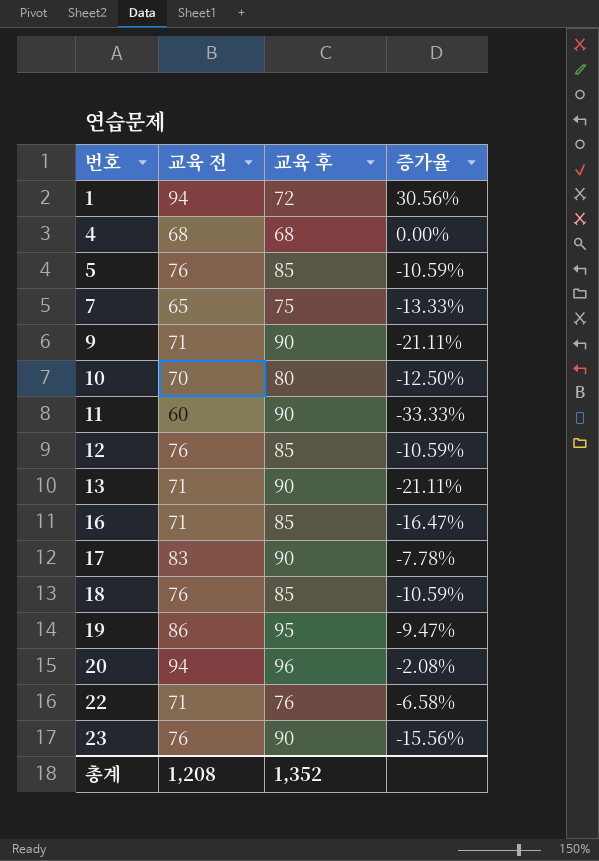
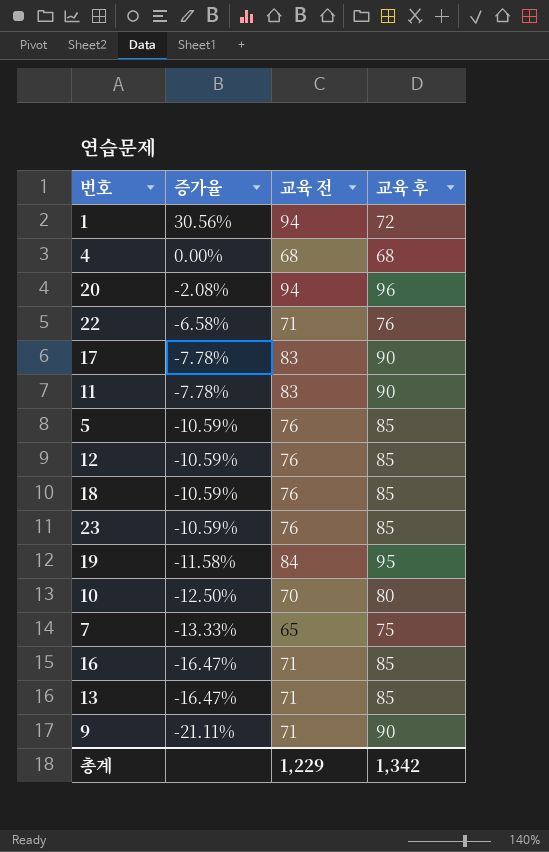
row order: 번호 ascending -> 증가율 descending
column 증가율 | position: 4 -> 2
11 | 증가율: -33.33% -> -7.78%
11 | 교육 전: 60 -> 83
23 | 증가율: -15.56% -> -10.59%
23 | 교육 후: 90 -> 85
19 | 증가율: -9.47% -> -11.58%
19 | 교육 전: 86 -> 84
13 | 증가율: -21.11% -> -16.47%
13 | 교육 후: 90 -> 85
총계 | 교육 전: 1,208 -> 1,229
총계 | 교육 후: 1,352 -> 1,342

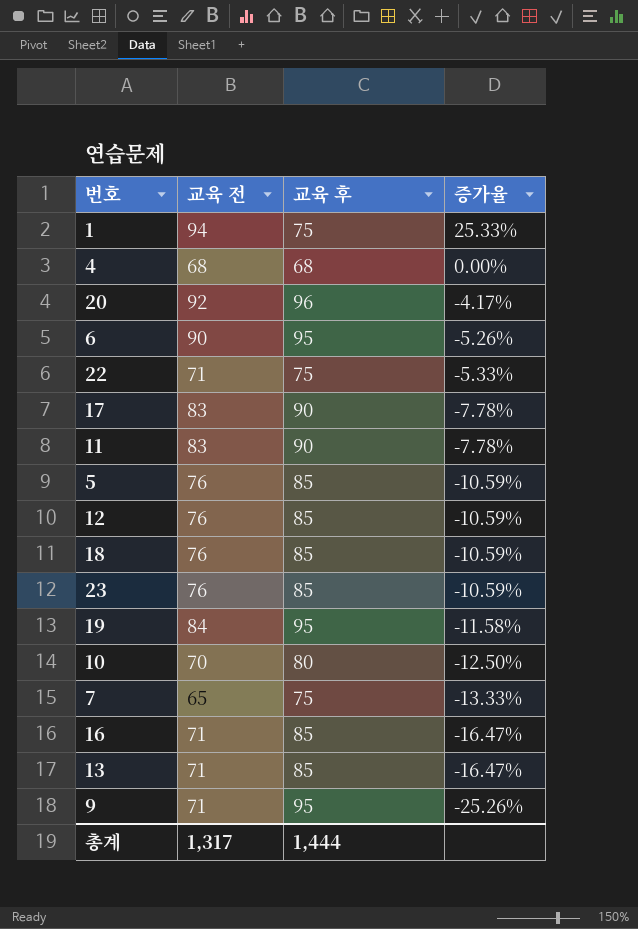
column 증가율 | position: 2 -> 4
1 | 교육 후: 72 -> 75
1 | 증가율: 30.56% -> 25.33%
20 | 교육 전: 94 -> 92
20 | 증가율: -2.08% -> -4.17%
row 6: none -> 90 | 95 | -5.26%
22 | 교육 후: 76 -> 75
22 | 증가율: -6.58% -> -5.33%
9 | 교육 후: 90 -> 95
9 | 증가율: -21.11% -> -25.26%
총계 | 교육 전: 1,229 -> 1,317
총계 | 교육 후: 1,342 -> 1,444

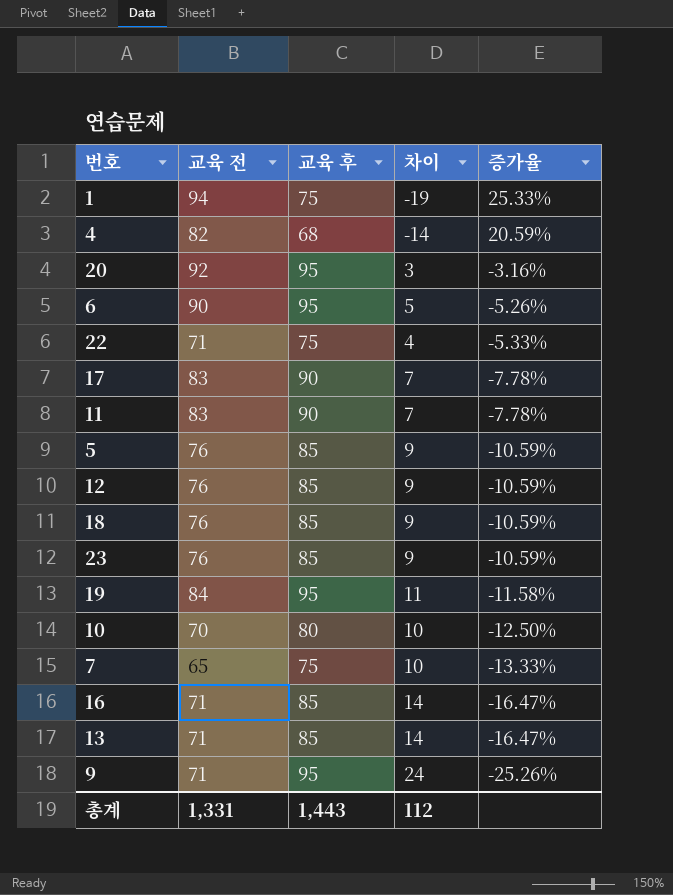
column 차이 | formula: none -> [교육 후] - [교육 전]
4 | 교육 전: 68 -> 82
4 | 증가율: 0.00% -> 20.59%
20 | 교육 후: 96 -> 95
20 | 증가율: -4.17% -> -3.16%
총계 | 교육 전: 1,317 -> 1,331
총계 | 교육 후: 1,444 -> 1,443

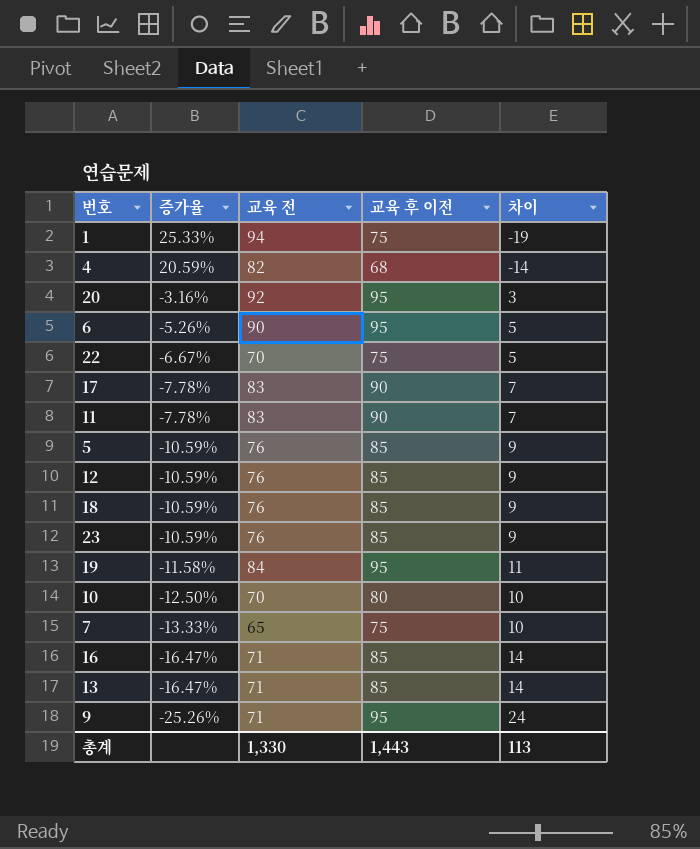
column 증가율 | position: 5 -> 2
column name: 교육 후 -> 교육 후 이전
22 | 증가율: -5.33% -> -6.67%
22 | 교육 전: 71 -> 70
22 | 차이: 4 -> 5
총계 | 교육 전: 1,331 -> 1,330
총계 | 차이: 112 -> 113

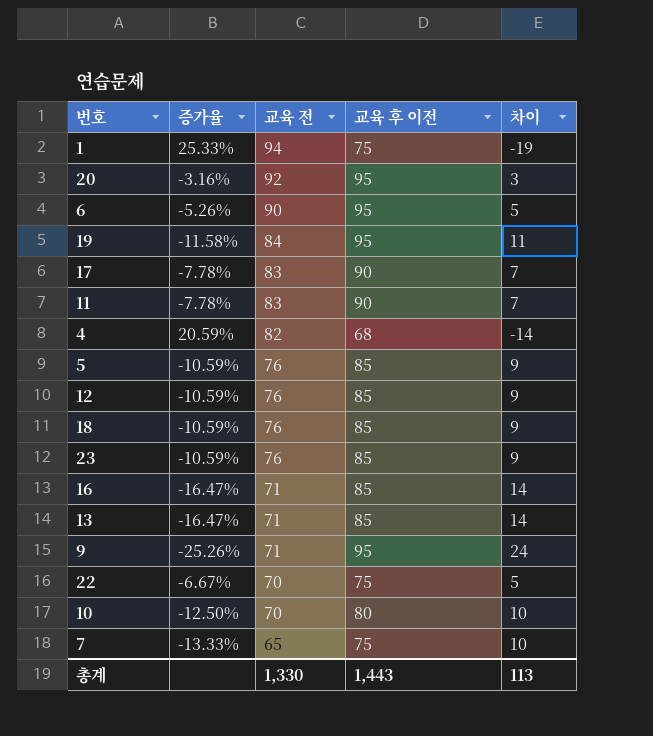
row order: 증가율 descending -> 교육 전 descending

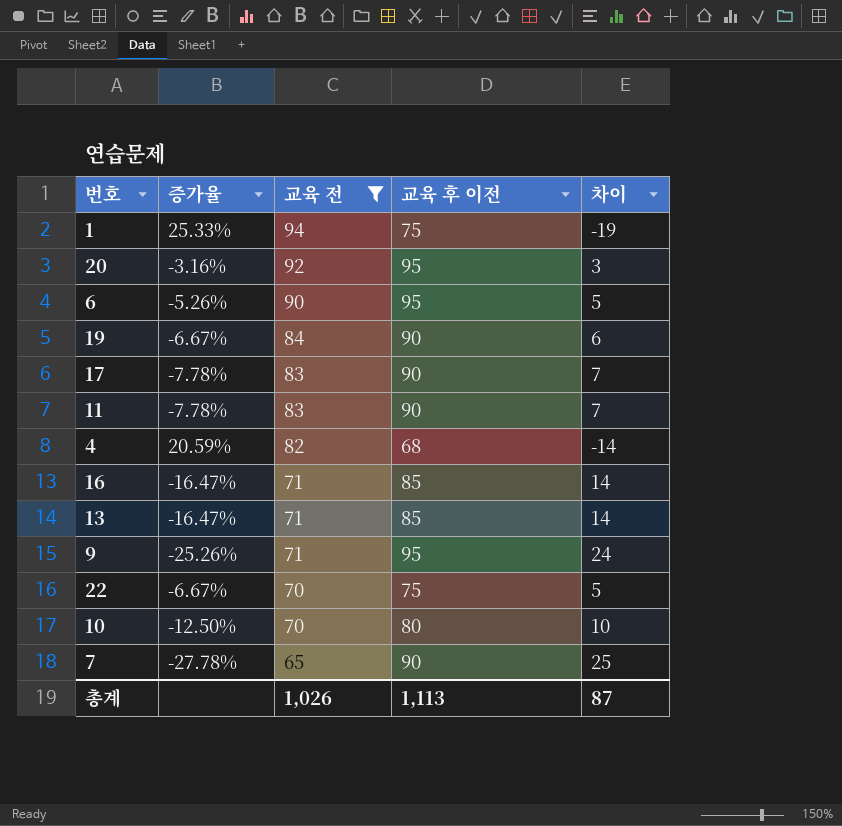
filter: none -> 교육 전 != 76
19 | 증가율: -11.58% -> -6.67%
19 | 교육 후 이전: 95 -> 90
19 | 차이: 11 -> 6
7 | 증가율: -13.33% -> -27.78%
7 | 교육 후 이전: 75 -> 90
7 | 차이: 10 -> 25
총계 | 교육 전: 1,330 -> 1,026
총계 | 교육 후 이전: 1,443 -> 1,113
총계 | 차이: 113 -> 87

